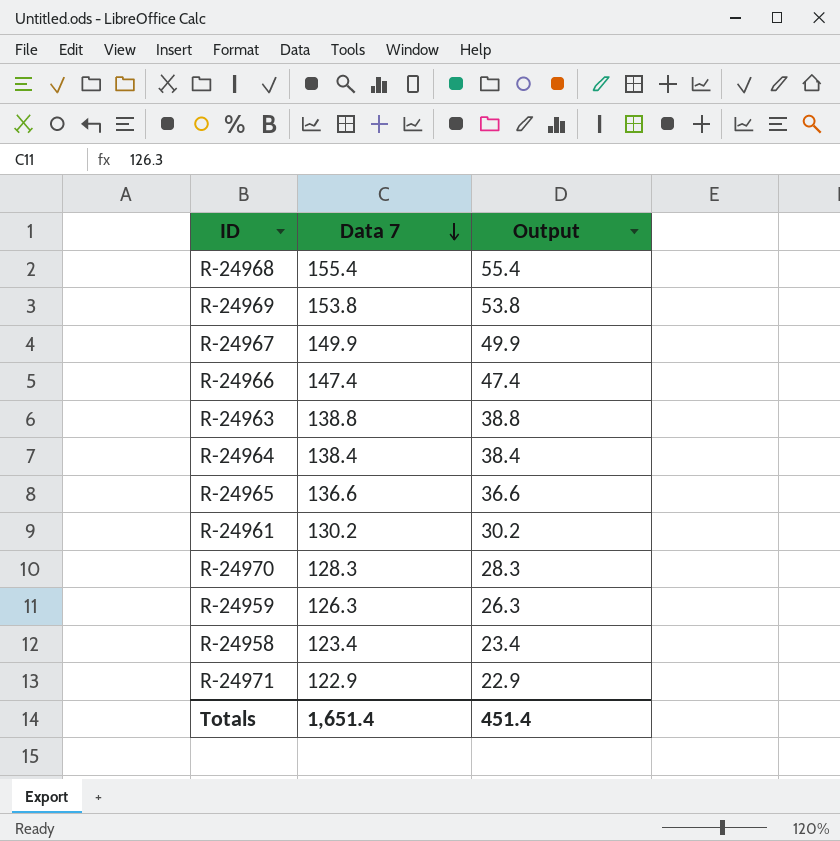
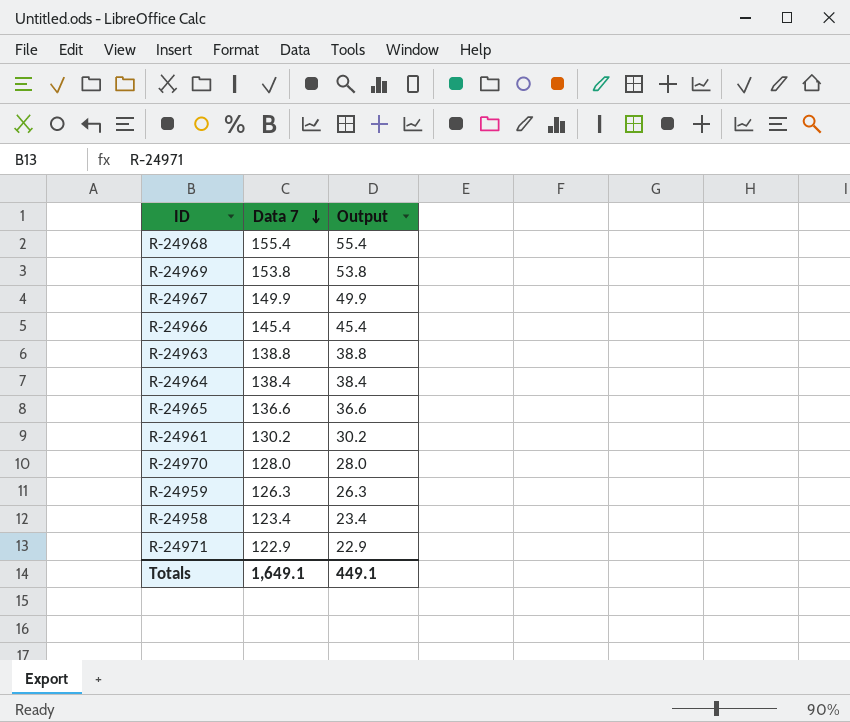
R-24966 | Data 7: 147.4 -> 145.4
R-24966 | Output: 47.4 -> 45.4
R-24970 | Data 7: 128.3 -> 128.0
R-24970 | Output: 28.3 -> 28.0
Totals | Data 7: 1,651.4 -> 1,649.1
Totals | Output: 451.4 -> 449.1

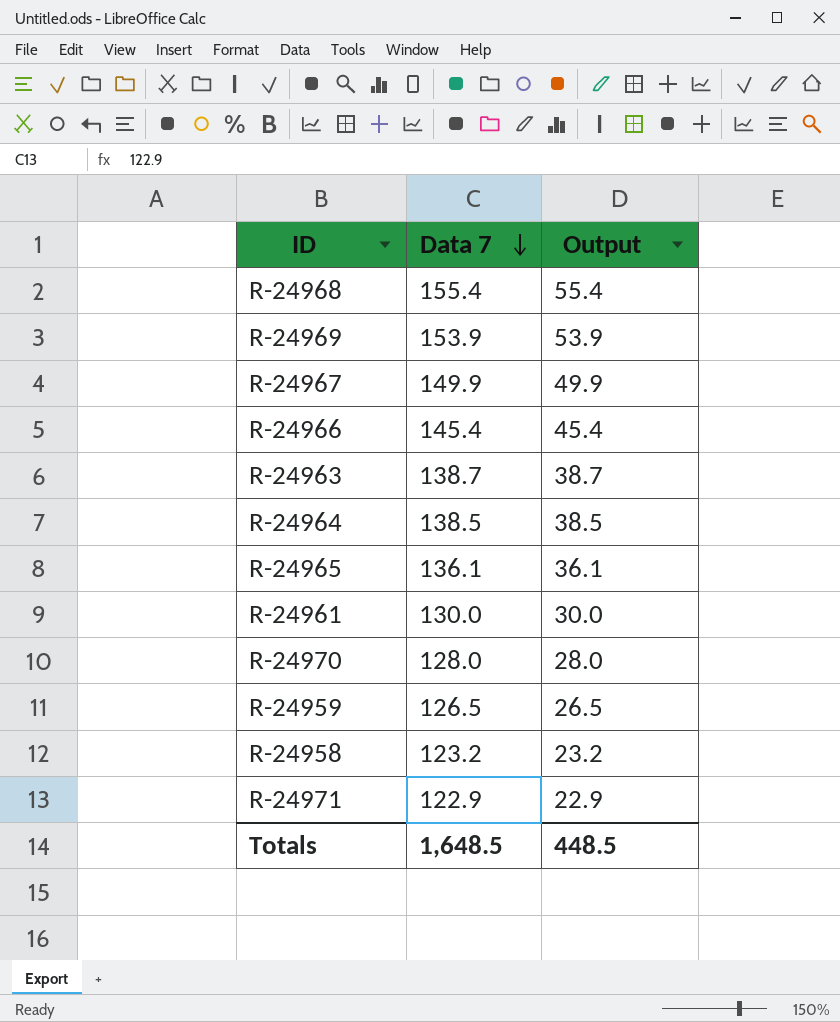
R-24969 | Data 7: 153.8 -> 153.9
R-24969 | Output: 53.8 -> 53.9
R-24963 | Data 7: 138.8 -> 138.7
R-24963 | Output: 38.8 -> 38.7
R-24964 | Data 7: 138.4 -> 138.5
R-24964 | Output: 38.4 -> 38.5
R-24965 | Data 7: 136.6 -> 136.1
R-24965 | Output: 36.6 -> 36.1
R-24961 | Data 7: 130.2 -> 130.0
R-24961 | Output: 30.2 -> 30.0
R-24959 | Data 7: 126.3 -> 126.5
R-24959 | Output: 26.3 -> 26.5
R-24958 | Data 7: 123.4 -> 123.2
R-24958 | Output: 23.4 -> 23.2
Totals | Data 7: 1,649.1 -> 1,648.5
Totals | Output: 449.1 -> 448.5

